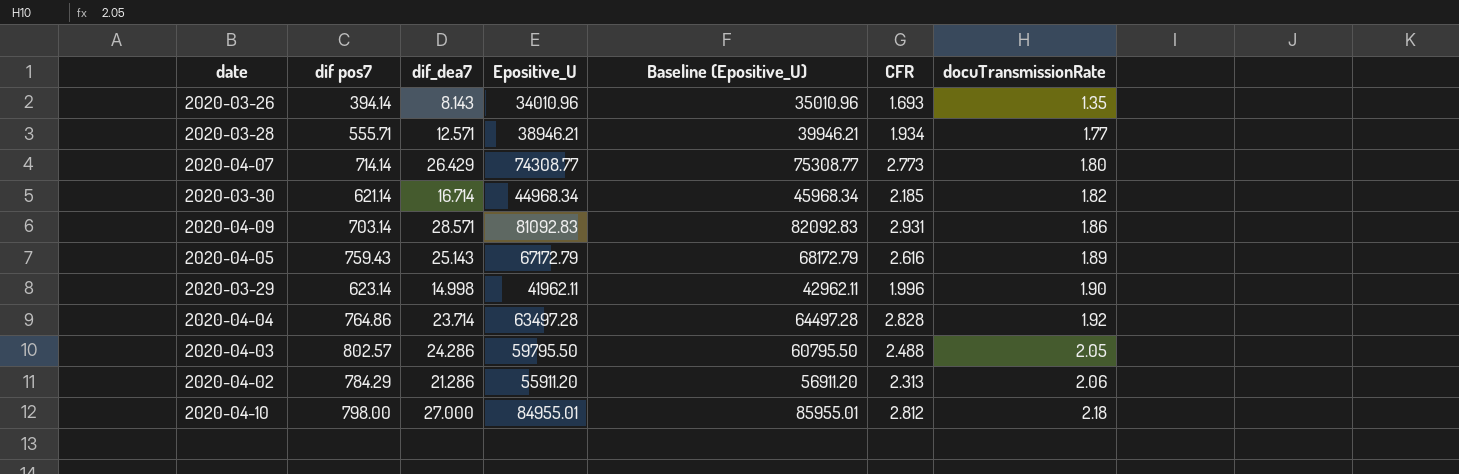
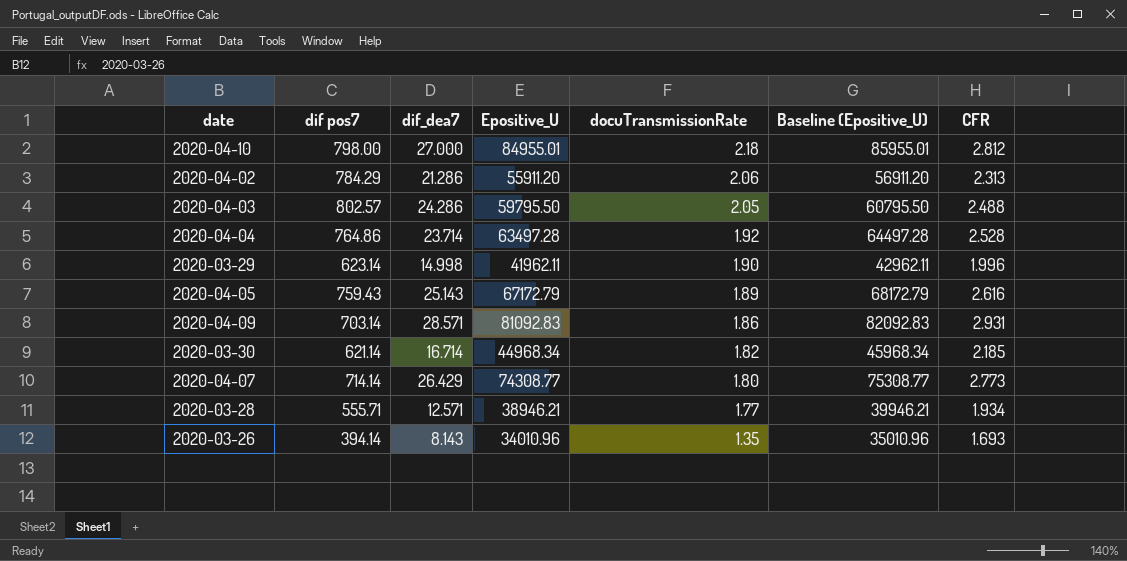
row order: docuTransmissionRate ascending -> docuTransmissionRate descending
column docuTransmissionRate | position: 7 -> 5
2020-04-04 | CFR: 2.828 -> 2.528

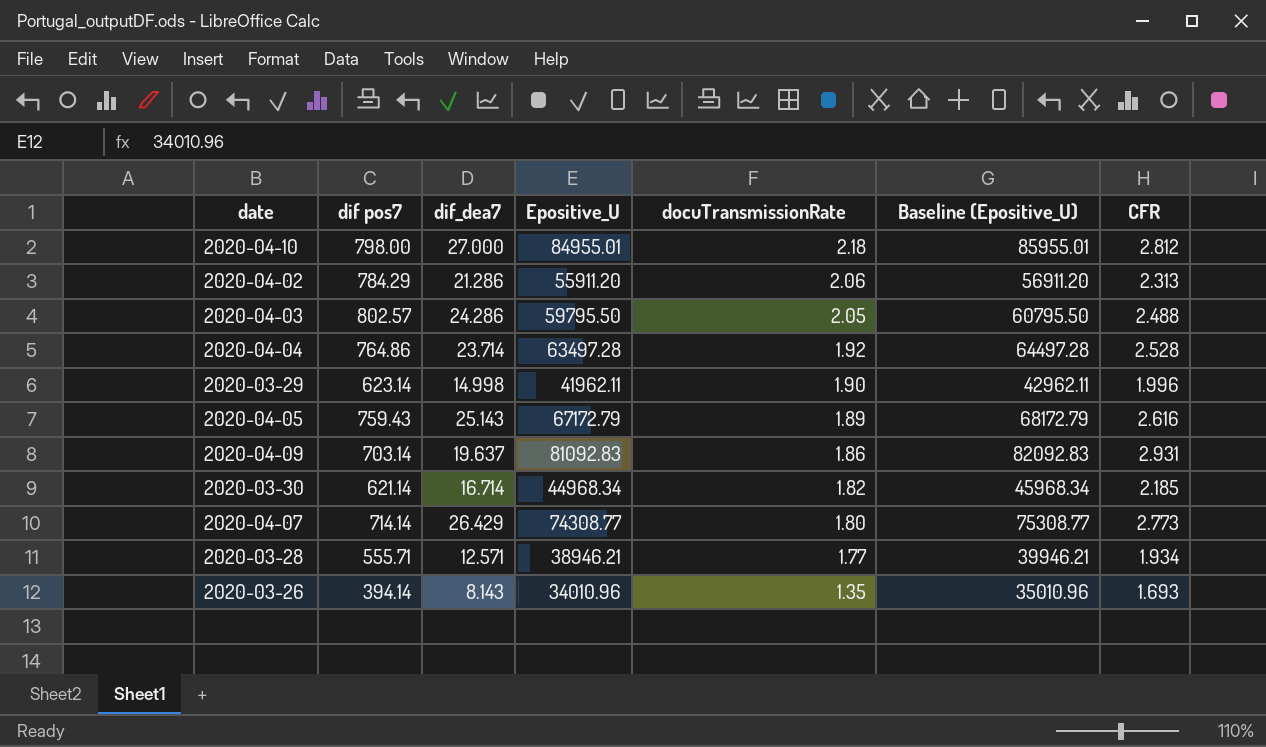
2020-04-09 | dif_dea7: 28.571 -> 19.637

